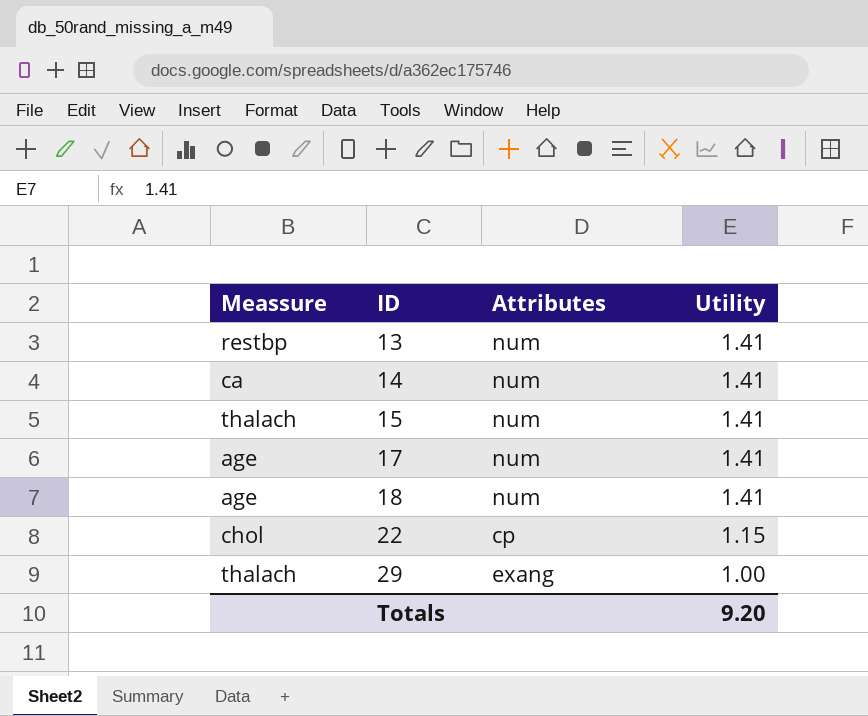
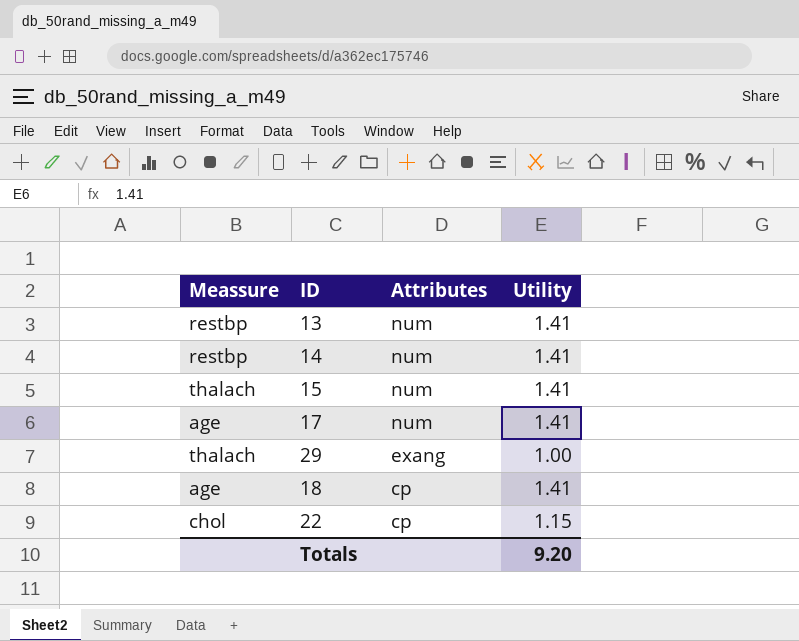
row order: ID ascending -> Attributes descending
14 | Meassure: ca -> restbp
18 | Attributes: num -> cp

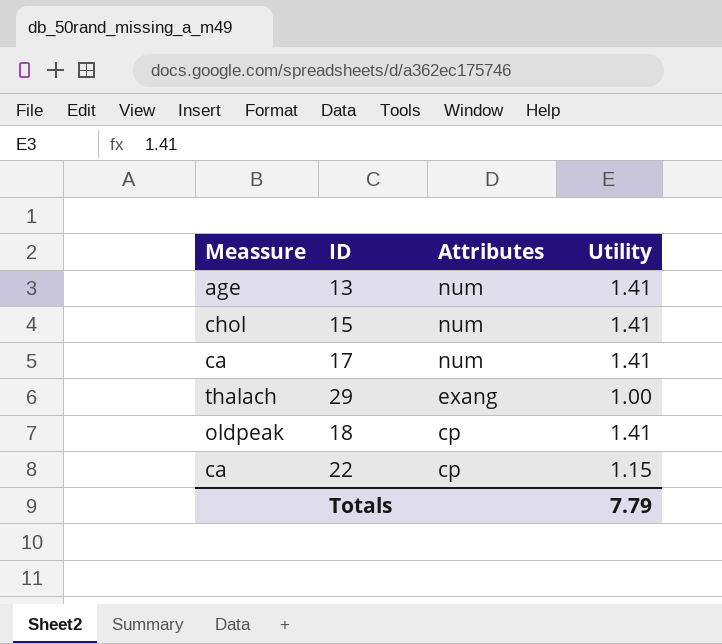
row 14: restbp | num | 1.41 -> none
13 | Meassure: restbp -> age
15 | Meassure: thalach -> chol
17 | Meassure: age -> ca
18 | Meassure: age -> oldpeak
22 | Meassure: chol -> ca
Totals | Utility: 9.20 -> 7.79

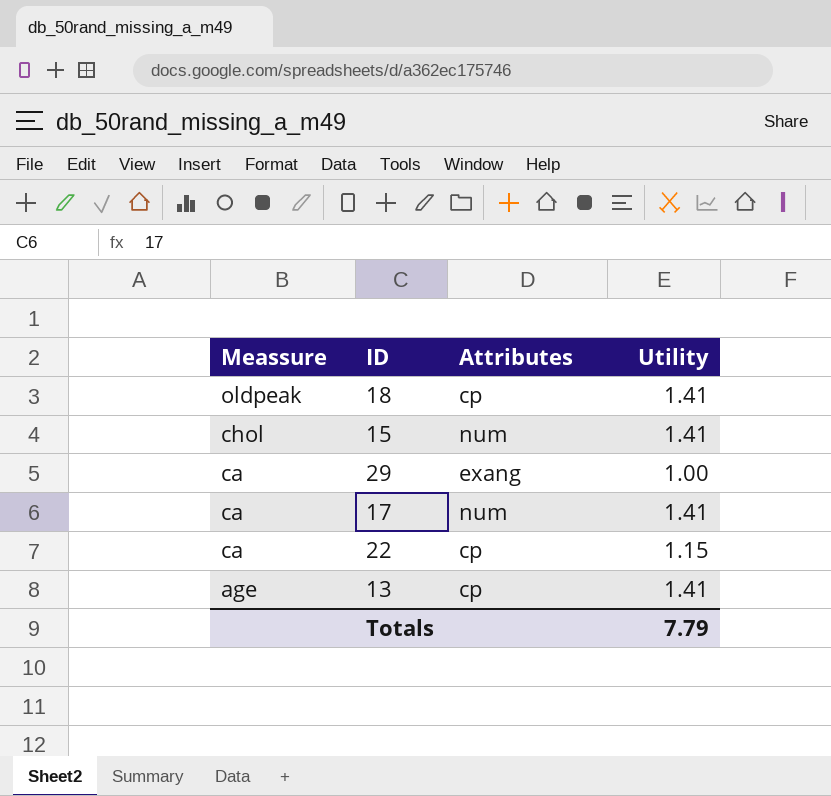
row order: Attributes descending -> Meassure descending
29 | Meassure: thalach -> ca
13 | Attributes: num -> cp

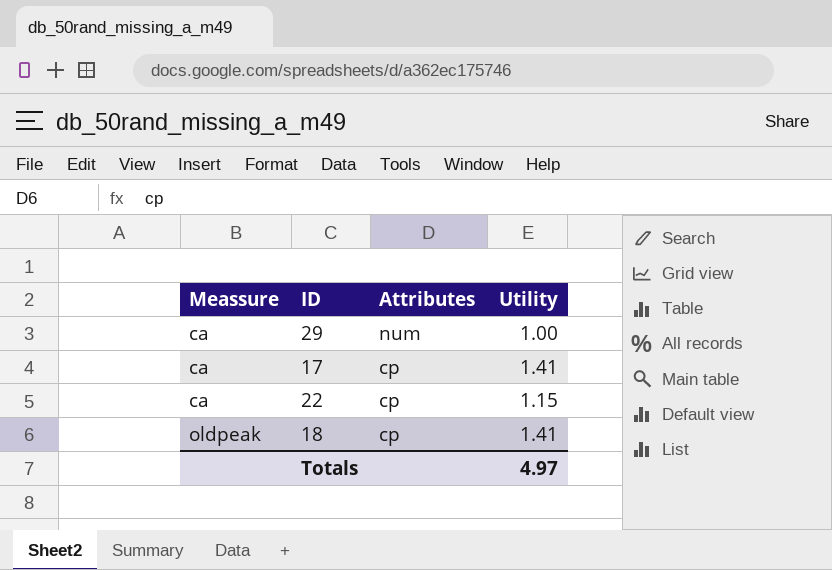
row order: Meassure descending -> Meassure ascending
row 15: chol | num | 1.41 -> none
row 13: age | cp | 1.41 -> none
29 | Attributes: exang -> num
17 | Attributes: num -> cp
Totals | Utility: 7.79 -> 4.97

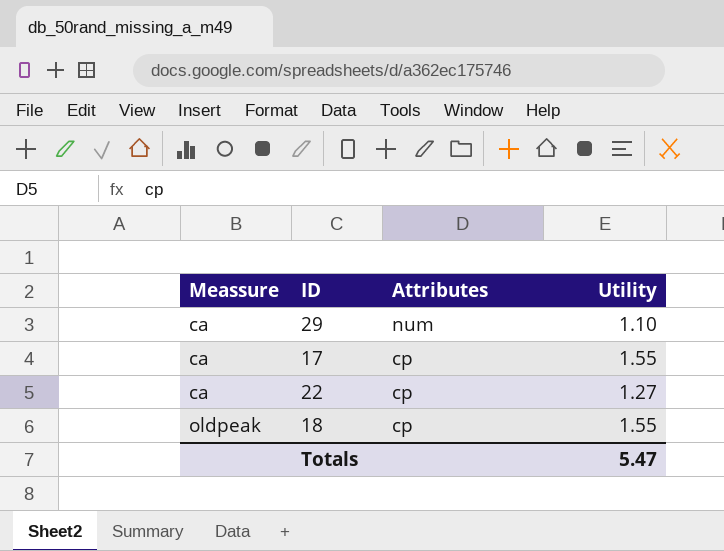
29 | Utility: 1.00 -> 1.10
17 | Utility: 1.41 -> 1.55
22 | Utility: 1.15 -> 1.27
18 | Utility: 1.41 -> 1.55
Totals | Utility: 4.97 -> 5.47

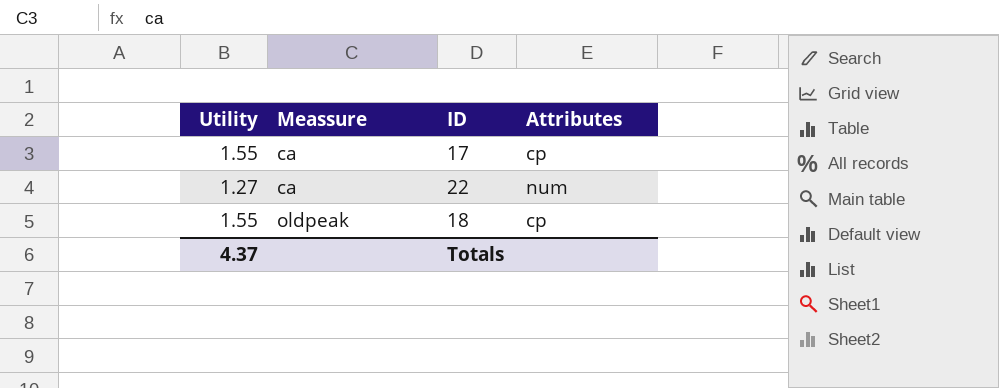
column Utility | position: 4 -> 1
row 29: ca | num | 1.10 -> none
22 | Attributes: cp -> num
Totals | Utility: 5.47 -> 4.37

